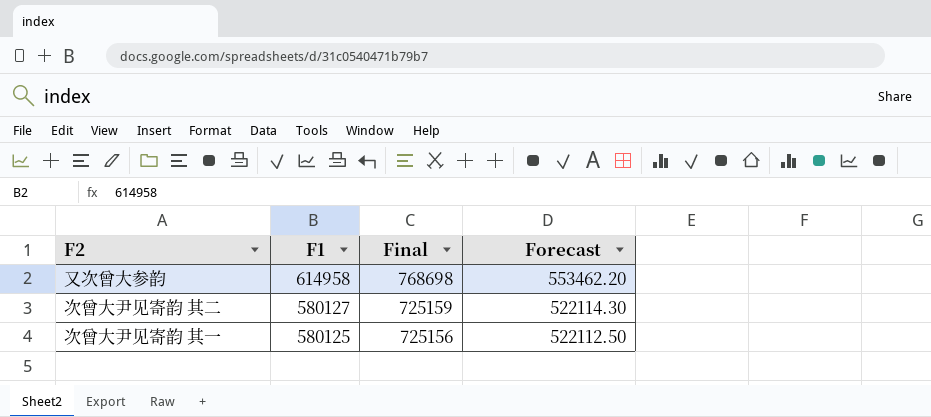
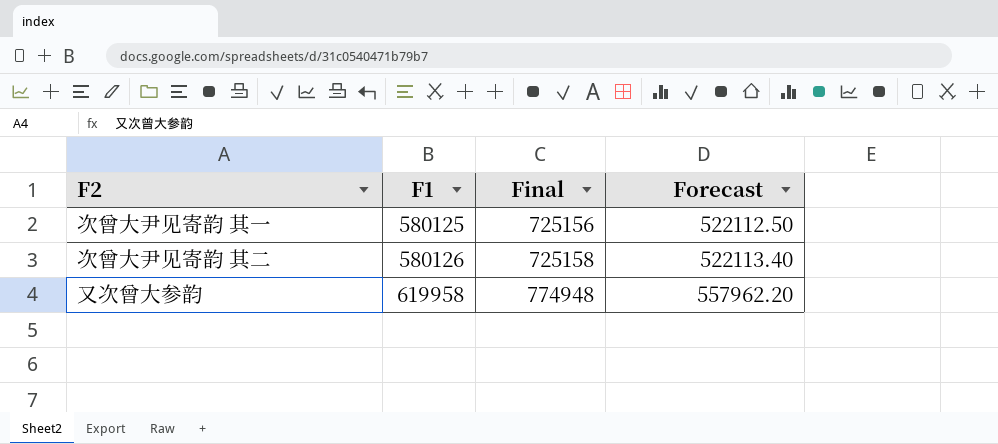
row order: F1 descending -> F1 ascending
次曾大尹见寄韵 其二 | F1: 580127 -> 580126
次曾大尹见寄韵 其二 | Final: 725159 -> 725158
次曾大尹见寄韵 其二 | Forecast: 522114.30 -> 522113.40
又次曾大参韵 | F1: 614958 -> 619958
又次曾大参韵 | Final: 768698 -> 774948
又次曾大参韵 | Forecast: 553462.20 -> 557962.20

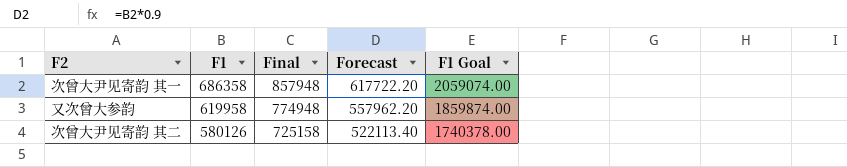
row order: F1 ascending -> F1 descending
column F1 Goal | formula: none -> [F1] * 3
次曾大尹见寄韵 其一 | F1: 580125 -> 686358
次曾大尹见寄韵 其一 | Final: 725156 -> 857948
次曾大尹见寄韵 其一 | Forecast: 522112.50 -> 617722.20

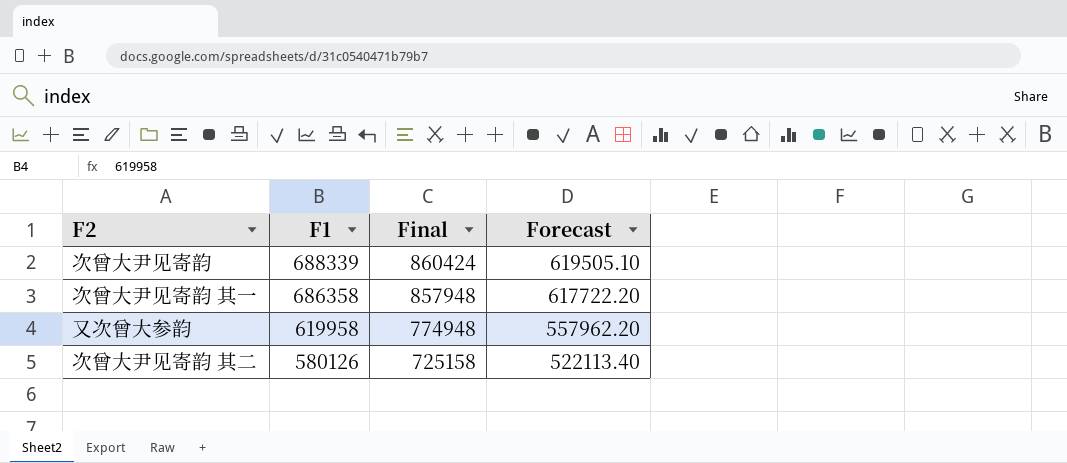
column F1 Goal | formula: [F1] * 3 -> none
row 次曾大尹见寄韵: none -> 688339 | 860424 | 619505.10

